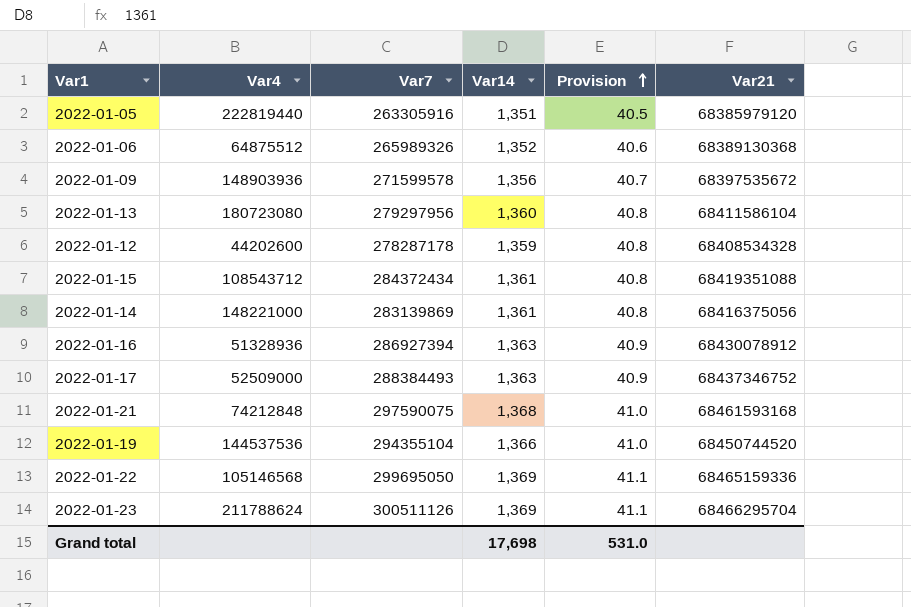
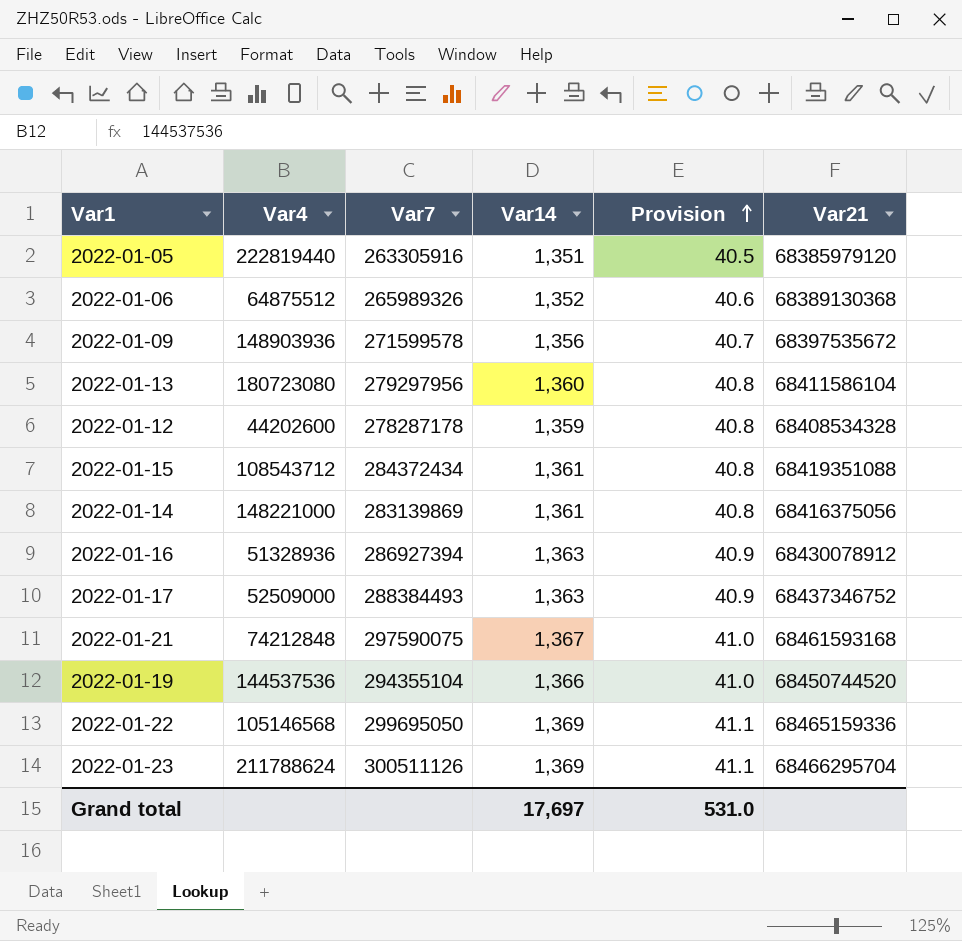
2022-01-21 | Var14: 1,368 -> 1,367
Grand total | Var14: 17,698 -> 17,697

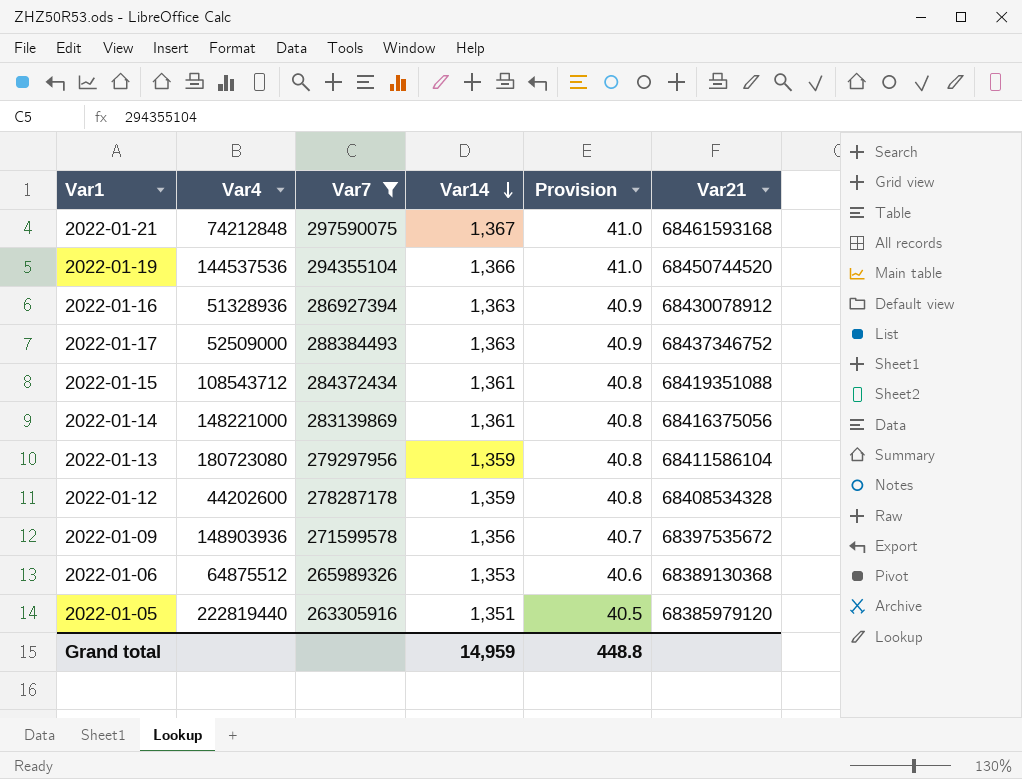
filter: none -> Var7 <= 297590075
row order: Provision ascending -> Var14 descending
2022-01-13 | Var14: 1,360 -> 1,359
2022-01-06 | Var14: 1,352 -> 1,353
Grand total | Var14: 17,697 -> 14,959
Grand total | Provision: 531.0 -> 448.8

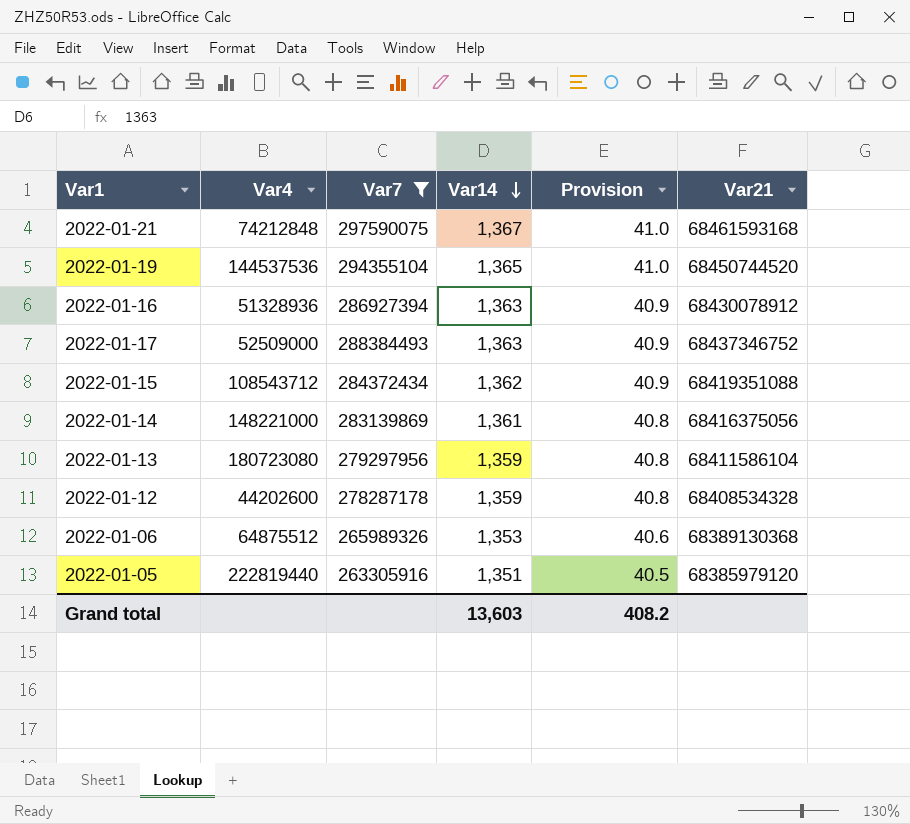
row 2022-01-09: 148903936 | 271599578 | 1,356 | 40.7 | 68397535672 -> none
2022-01-19 | Var14: 1,366 -> 1,365
2022-01-15 | Var14: 1,361 -> 1,362
2022-01-15 | Provision: 40.8 -> 40.9
Grand total | Var14: 14,959 -> 13,603
Grand total | Provision: 448.8 -> 408.2

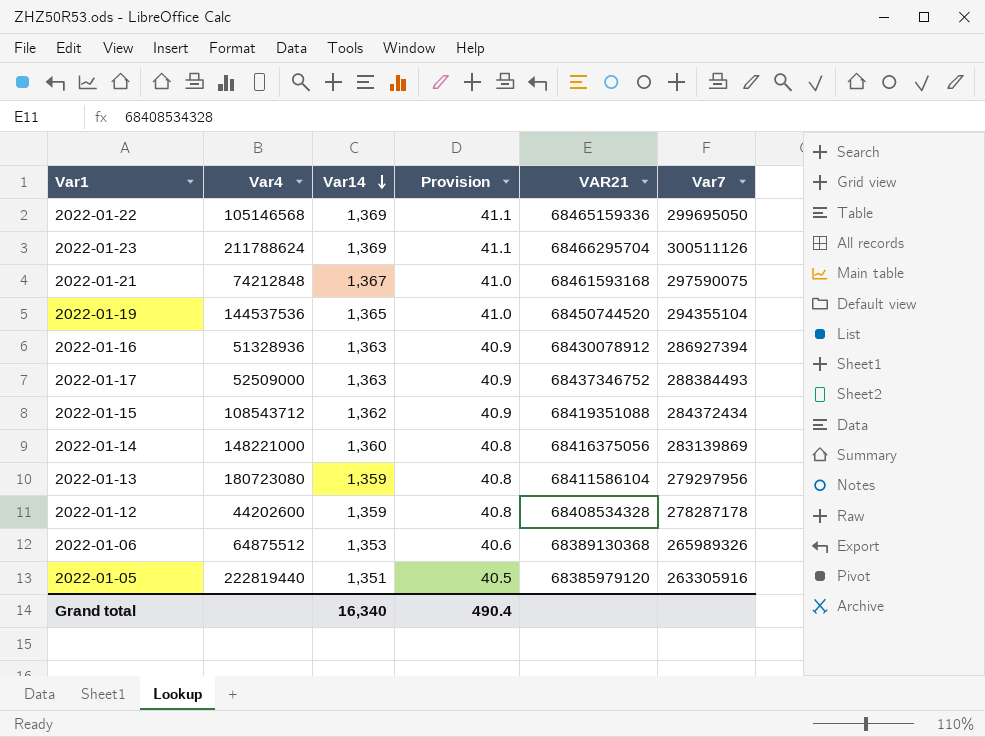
filter: Var7 <= 297590075 -> none
column name: Var21 -> VAR21
column Var7 | position: 3 -> 6
2022-01-14 | Var14: 1,361 -> 1,360
Grand total | Var14: 13,603 -> 16,340
Grand total | Provision: 408.2 -> 490.4

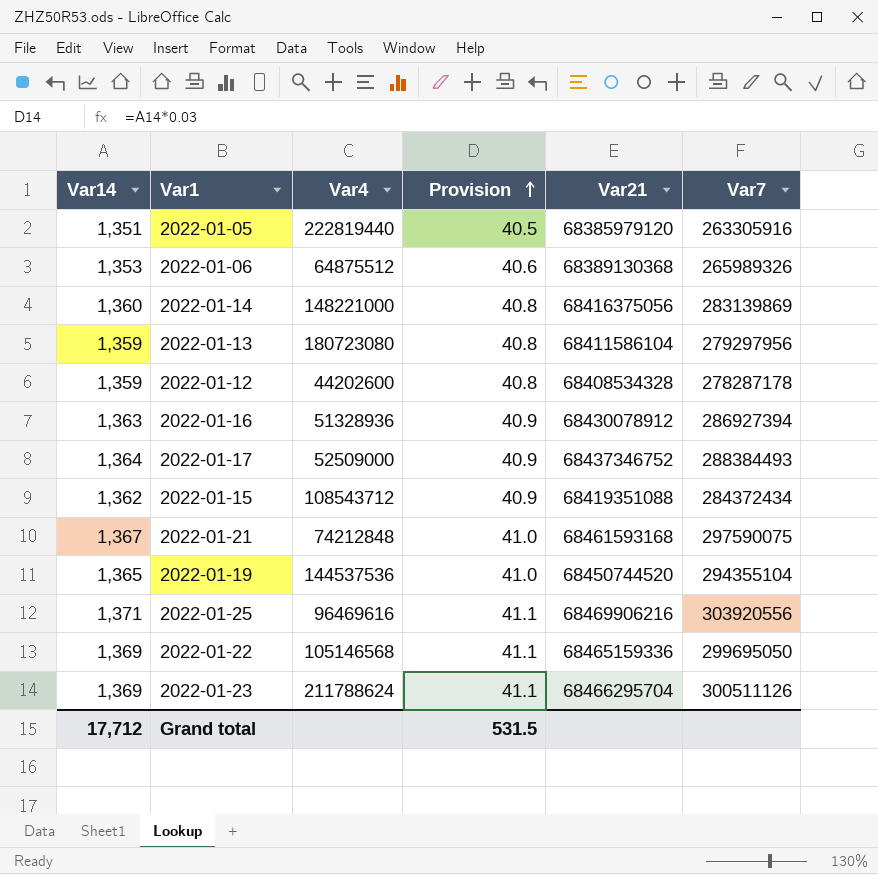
row order: Var14 descending -> Provision ascending
column Var14 | position: 3 -> 1
column name: VAR21 -> Var21
2022-01-17 | Var14: 1,363 -> 1,364
row 2022-01-25: none -> 1,371 | 96469616 | 41.1 | 68469906216 | 303920556
Grand total | Var14: 16,340 -> 17,712
Grand total | Provision: 490.4 -> 531.5

